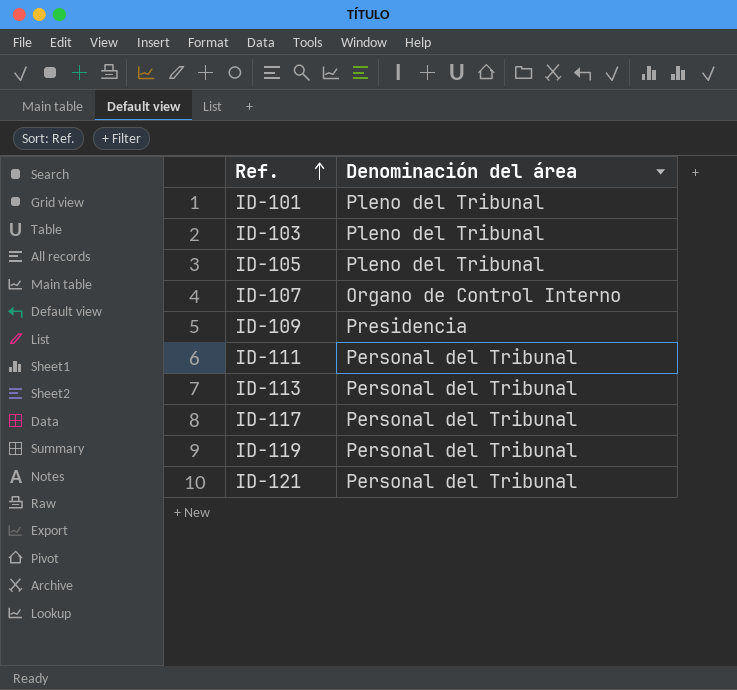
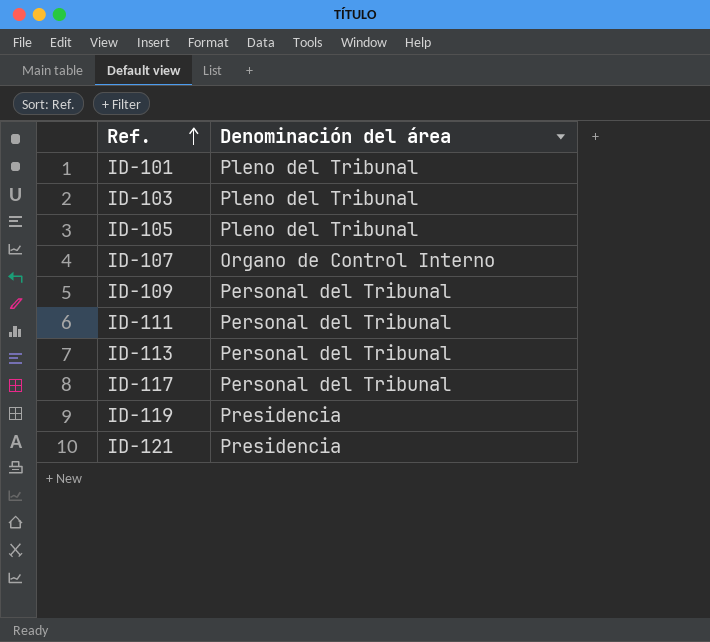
ID-109 | Denominación del área: Presidencia -> Personal del Tribunal
ID-119 | Denominación del área: Personal del Tribunal -> Presidencia
ID-121 | Denominación del área: Personal del Tribunal -> Presidencia

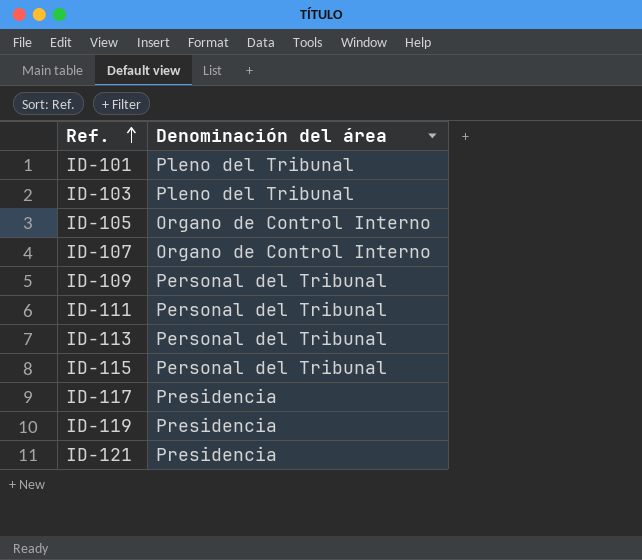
ID-105 | Denominación del área: Pleno del Tribunal -> Organo de Control Interno
row ID-115: none -> Personal del Tribunal
ID-117 | Denominación del área: Personal del Tribunal -> Presidencia

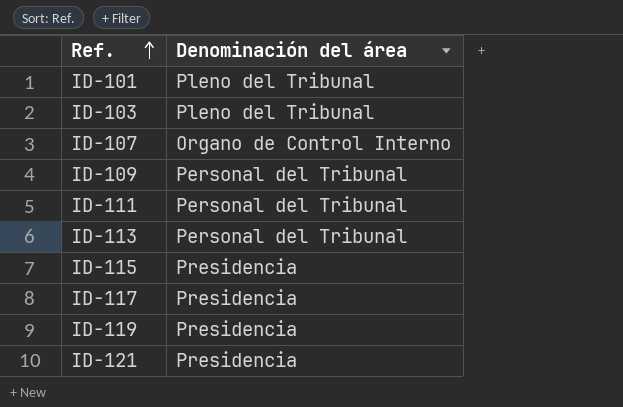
row ID-105: Organo de Control Interno -> none
ID-115 | Denominación del área: Personal del Tribunal -> Presidencia

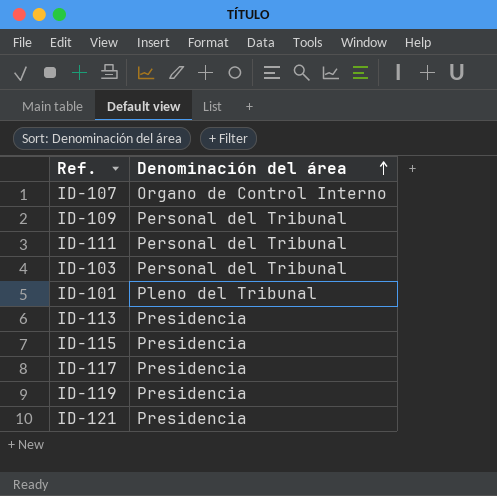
row order: Ref. ascending -> Denominación del área ascending
ID-103 | Denominación del área: Pleno del Tribunal -> Personal del Tribunal
ID-113 | Denominación del área: Personal del Tribunal -> Presidencia

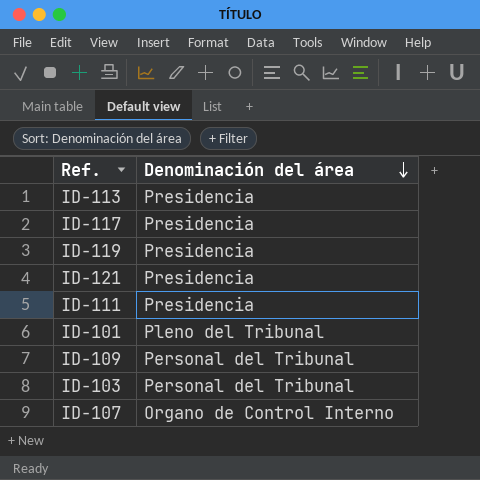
row order: Denominación del área ascending -> Denominación del área descending
row ID-115: Presidencia -> none
ID-111 | Denominación del área: Personal del Tribunal -> Presidencia

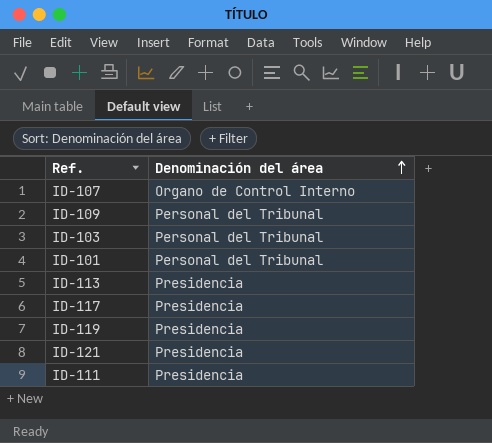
row order: Denominación del área descending -> Denominación del área ascending
ID-101 | Denominación del área: Pleno del Tribunal -> Personal del Tribunal

